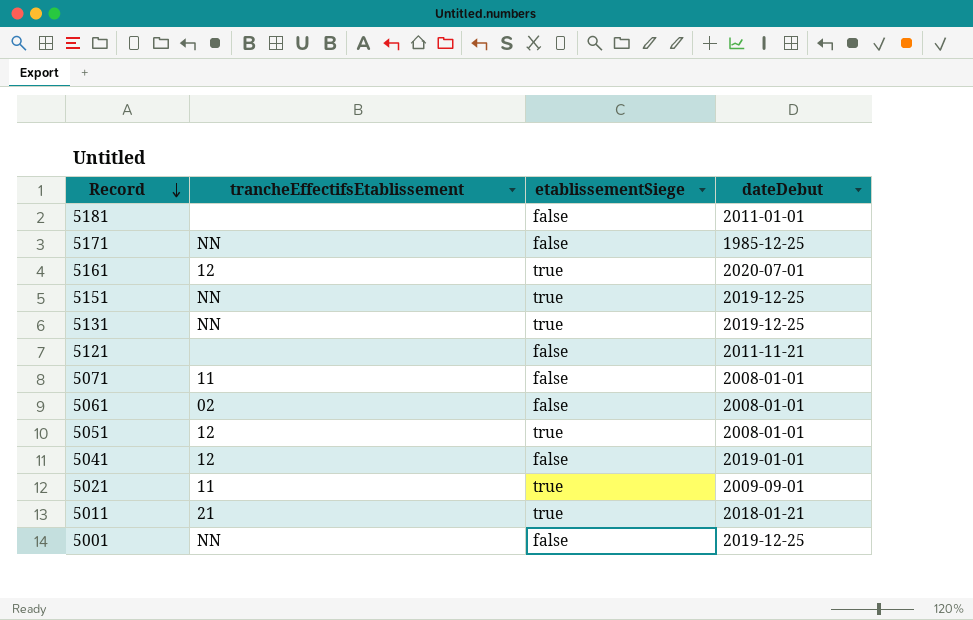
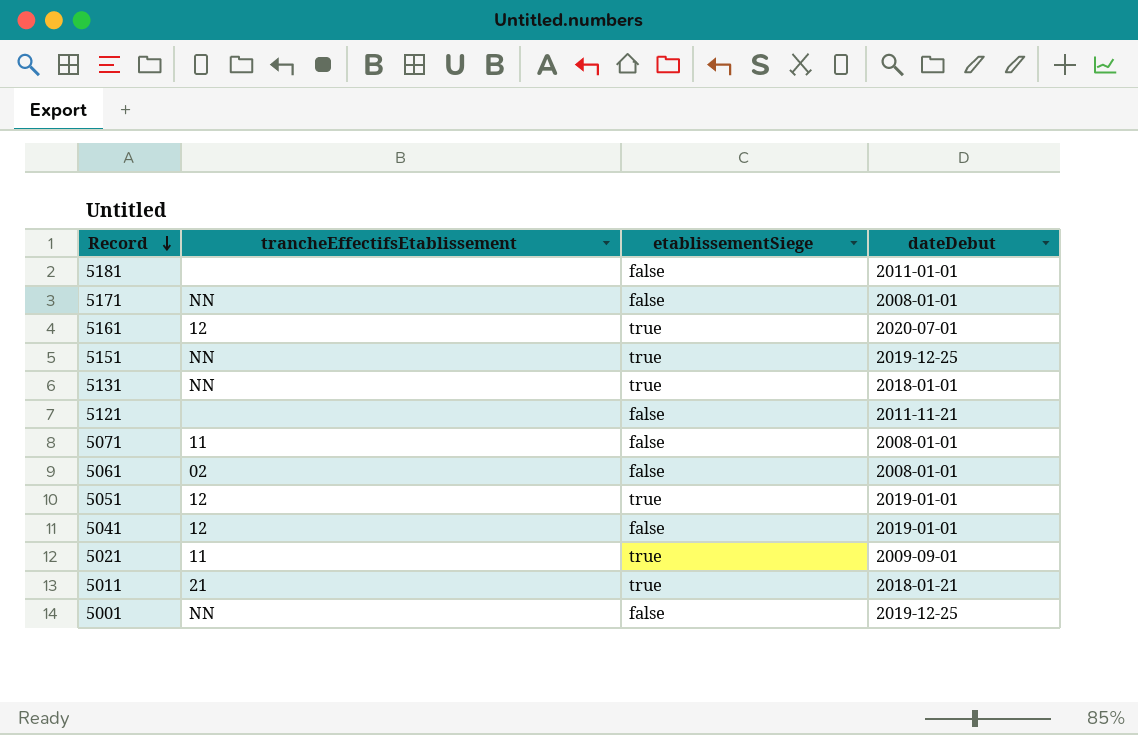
5171 | dateDebut: 1985-12-25 -> 2008-01-01
5131 | dateDebut: 2019-12-25 -> 2018-01-01
5051 | dateDebut: 2008-01-01 -> 2019-01-01

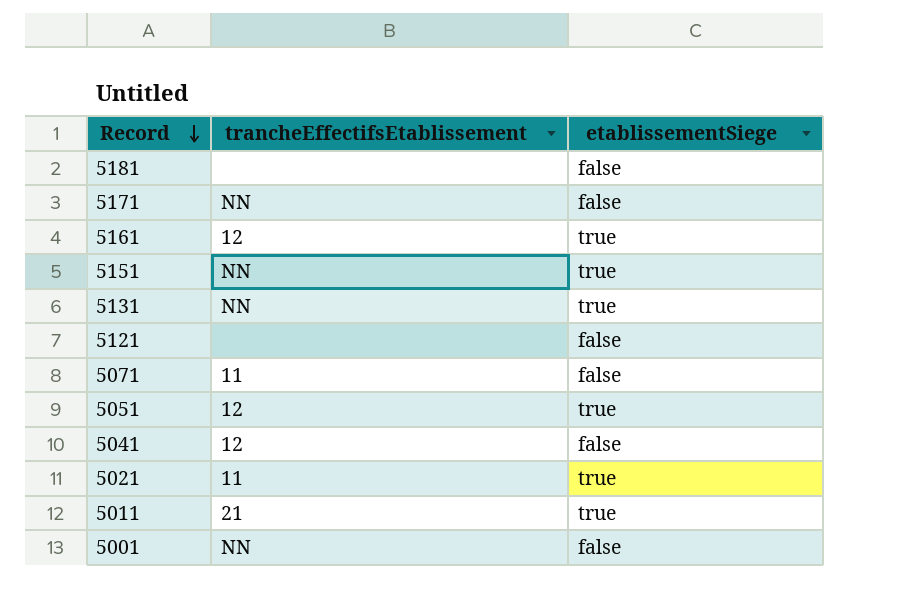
column dateDebut | position: 4 -> none
row 5061: 02 | false | 2008-01-01 -> none

